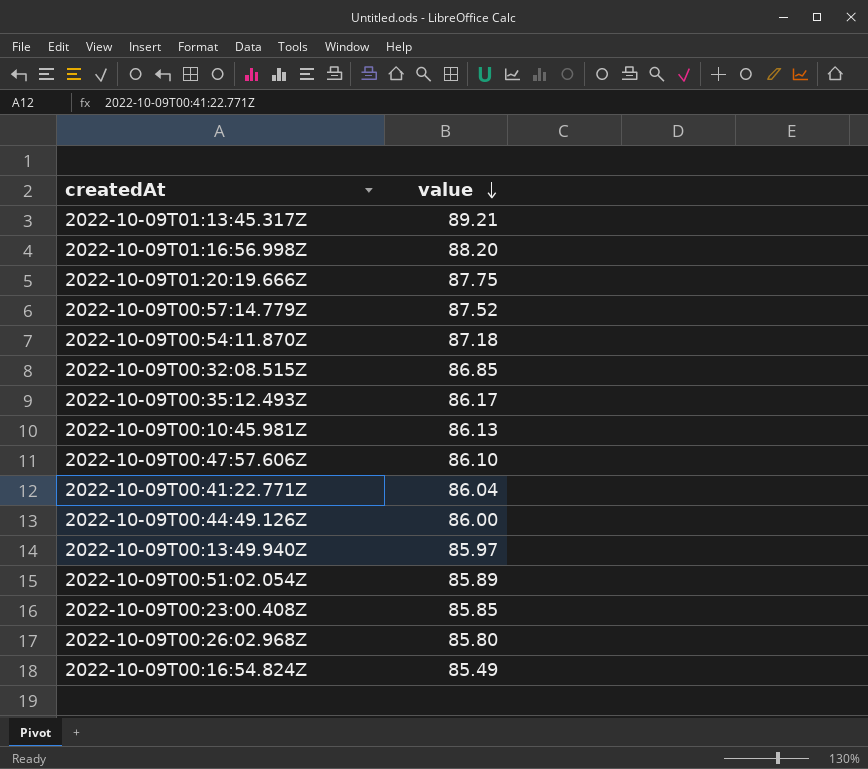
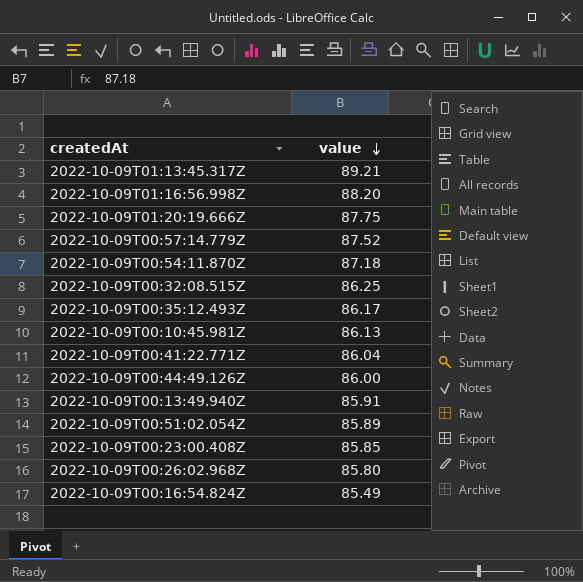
row 2022-10-09T00:47:57.606Z: 86.10 -> none
2022-10-09T00:32:08.515Z | value: 86.85 -> 86.25
2022-10-09T00:13:49.940Z | value: 85.97 -> 85.91

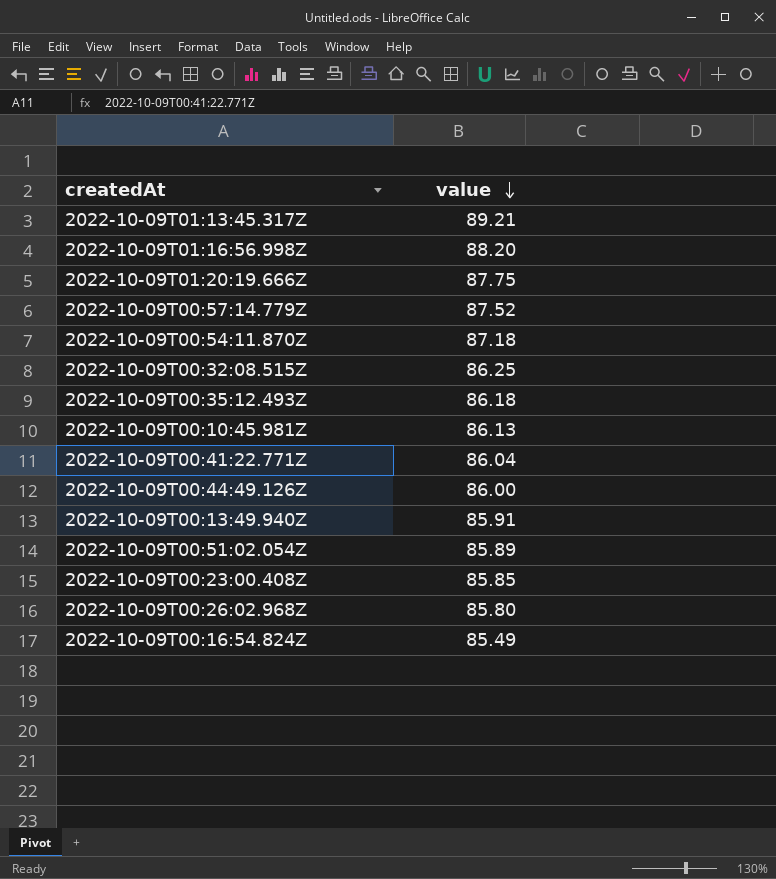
2022-10-09T00:35:12.493Z | value: 86.17 -> 86.18

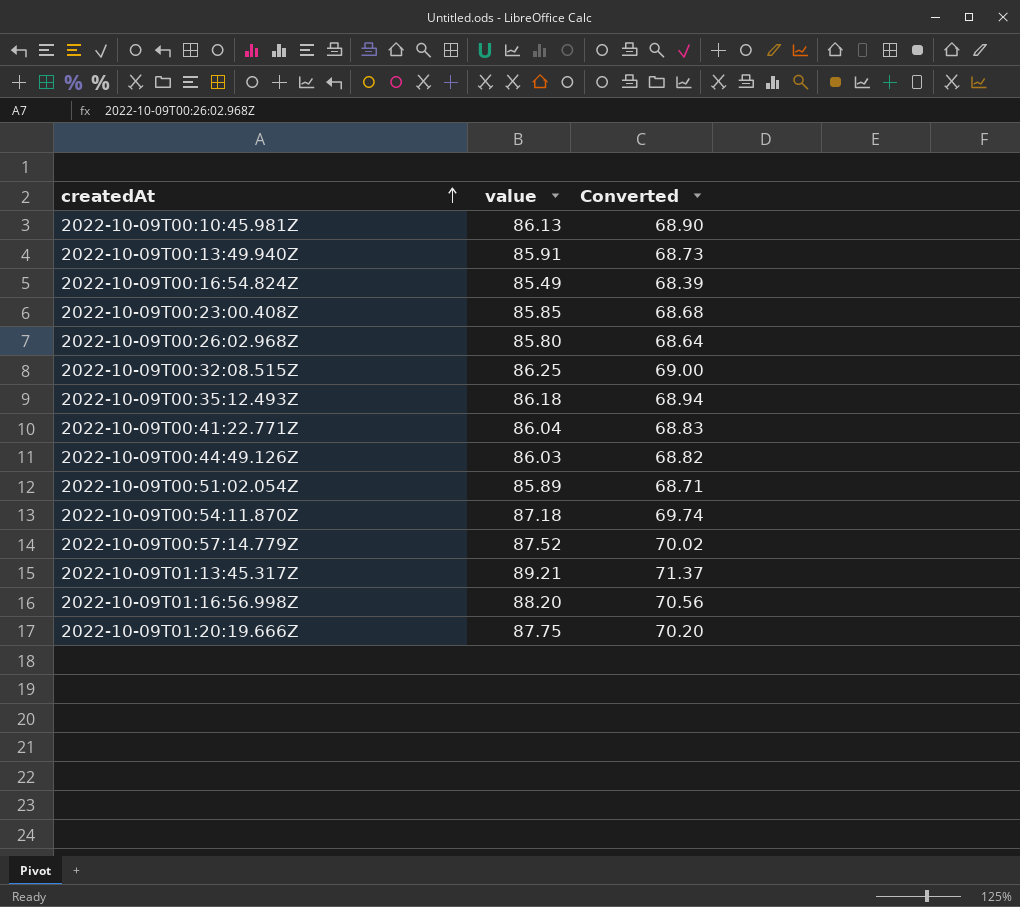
row order: value descending -> createdAt ascending
column Converted | formula: none -> [value] * 0.8
2022-10-09T00:44:49.126Z | value: 86.00 -> 86.03

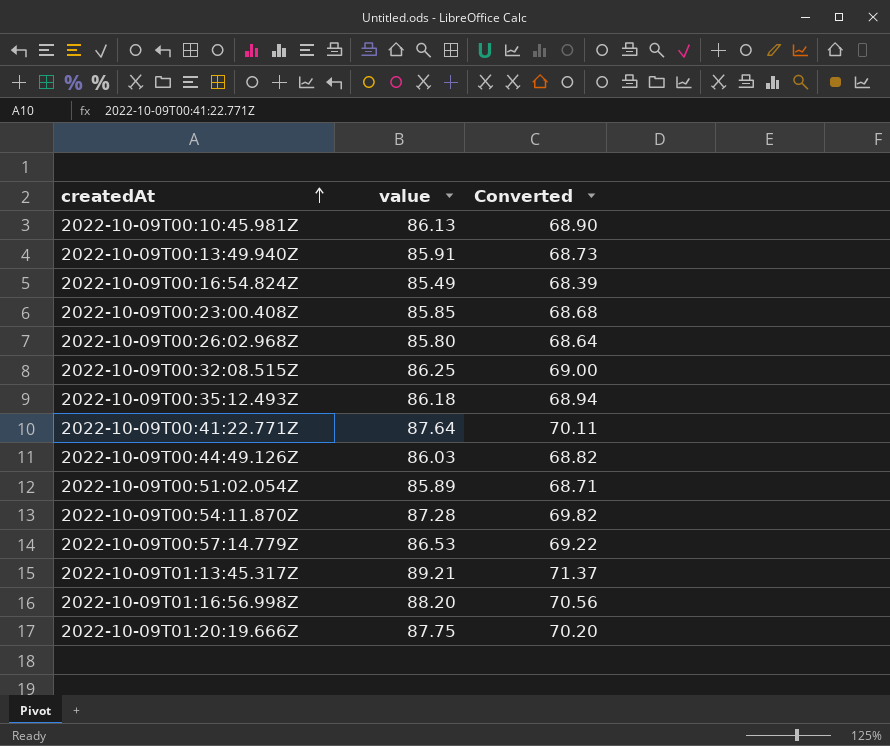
2022-10-09T00:41:22.771Z | value: 86.04 -> 87.64
2022-10-09T00:41:22.771Z | Converted: 68.83 -> 70.11
2022-10-09T00:54:11.870Z | value: 87.18 -> 87.28
2022-10-09T00:54:11.870Z | Converted: 69.74 -> 69.82
2022-10-09T00:57:14.779Z | value: 87.52 -> 86.53
2022-10-09T00:57:14.779Z | Converted: 70.02 -> 69.22

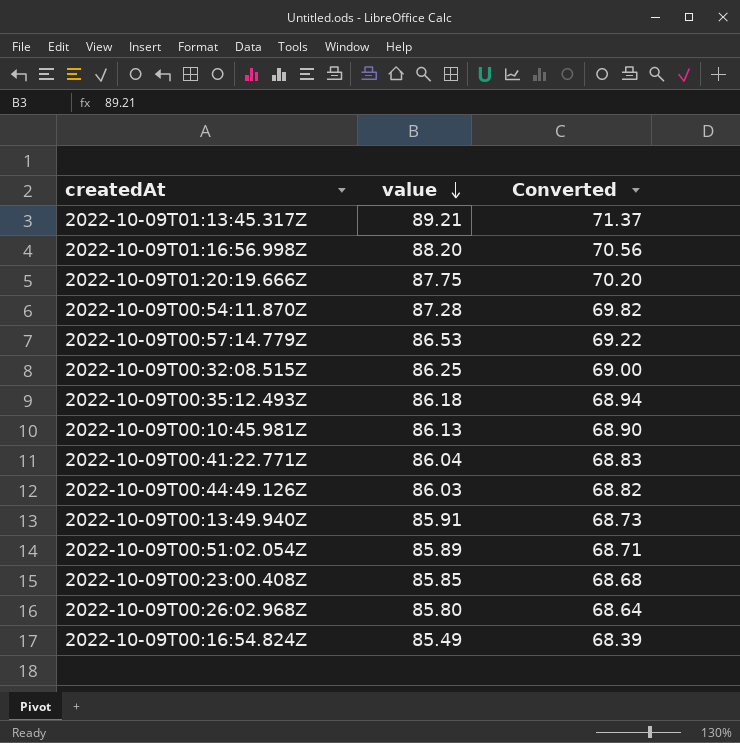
row order: createdAt ascending -> value descending
2022-10-09T00:41:22.771Z | value: 87.64 -> 86.04
2022-10-09T00:41:22.771Z | Converted: 70.11 -> 68.83

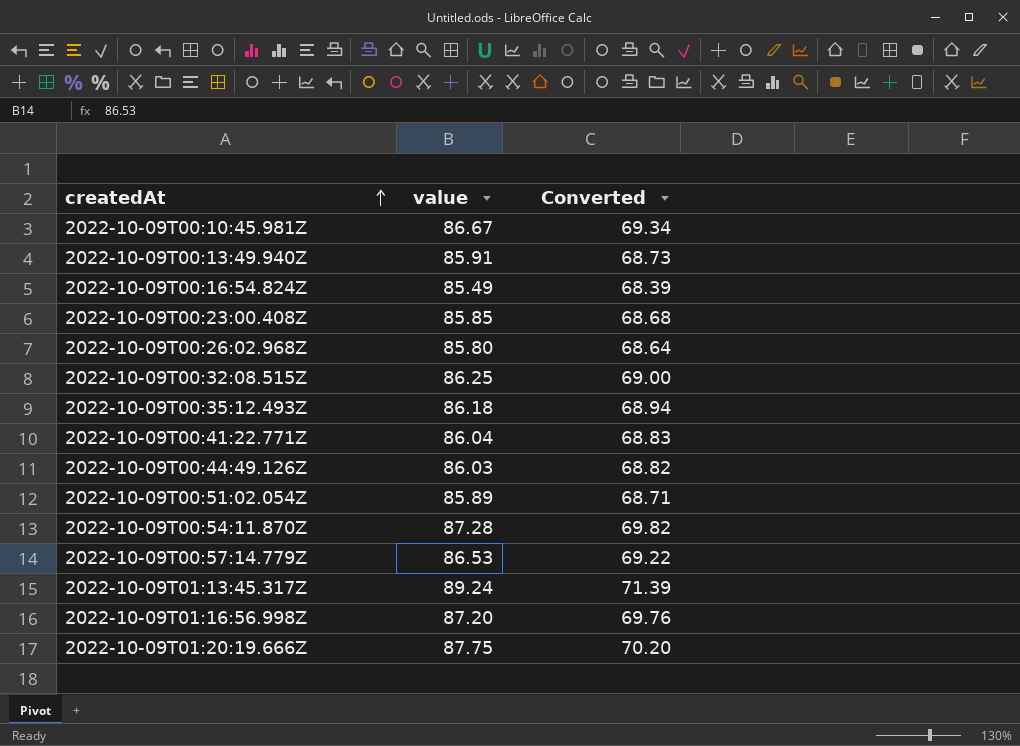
row order: value descending -> createdAt ascending
2022-10-09T00:10:45.981Z | value: 86.13 -> 86.67
2022-10-09T00:10:45.981Z | Converted: 68.90 -> 69.34
2022-10-09T01:13:45.317Z | value: 89.21 -> 89.24
2022-10-09T01:13:45.317Z | Converted: 71.37 -> 71.39
2022-10-09T01:16:56.998Z | value: 88.20 -> 87.20
2022-10-09T01:16:56.998Z | Converted: 70.56 -> 69.76

